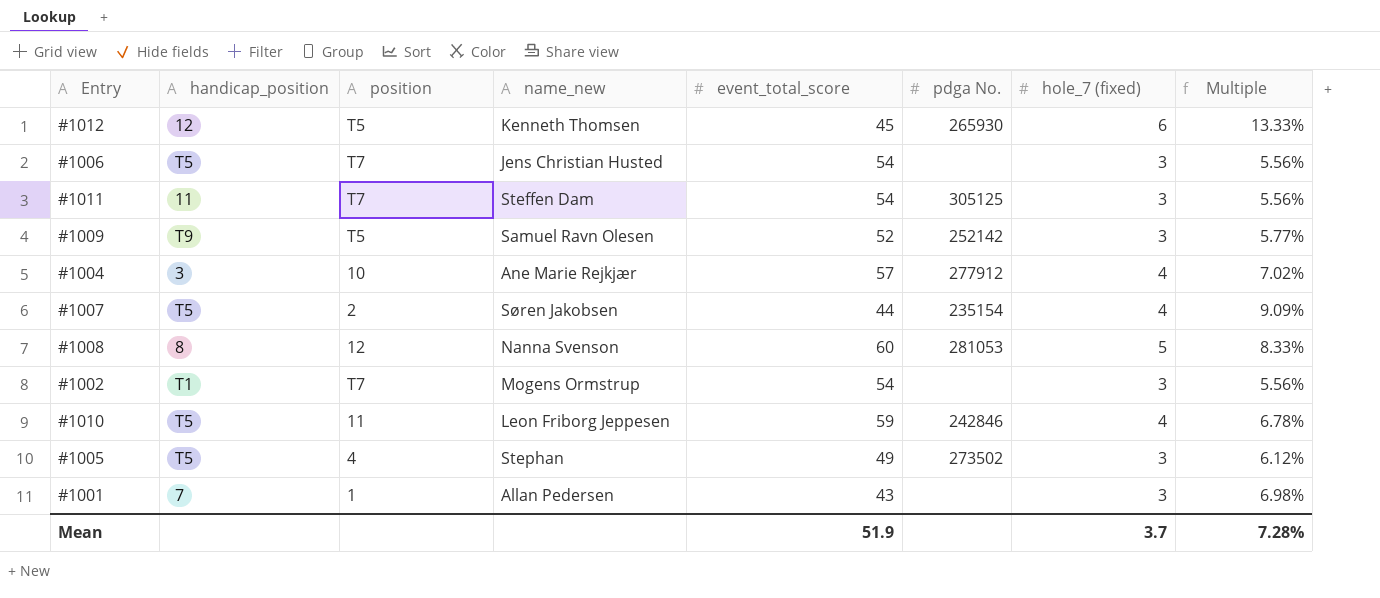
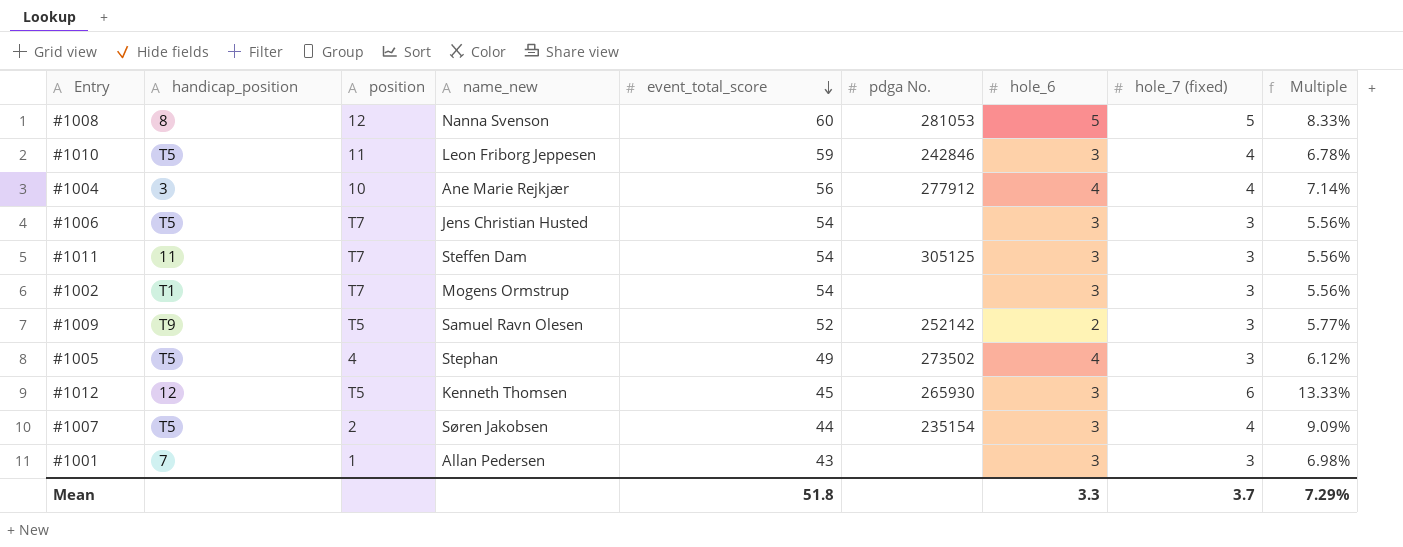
row order: none -> event_total_score descending
column hole_6 | position: none -> 7
#1004 | event_total_score: 57 -> 56
#1004 | Multiple: 7.02% -> 7.14%
Mean | event_total_score: 51.9 -> 51.8
Mean | Multiple: 7.28% -> 7.29%

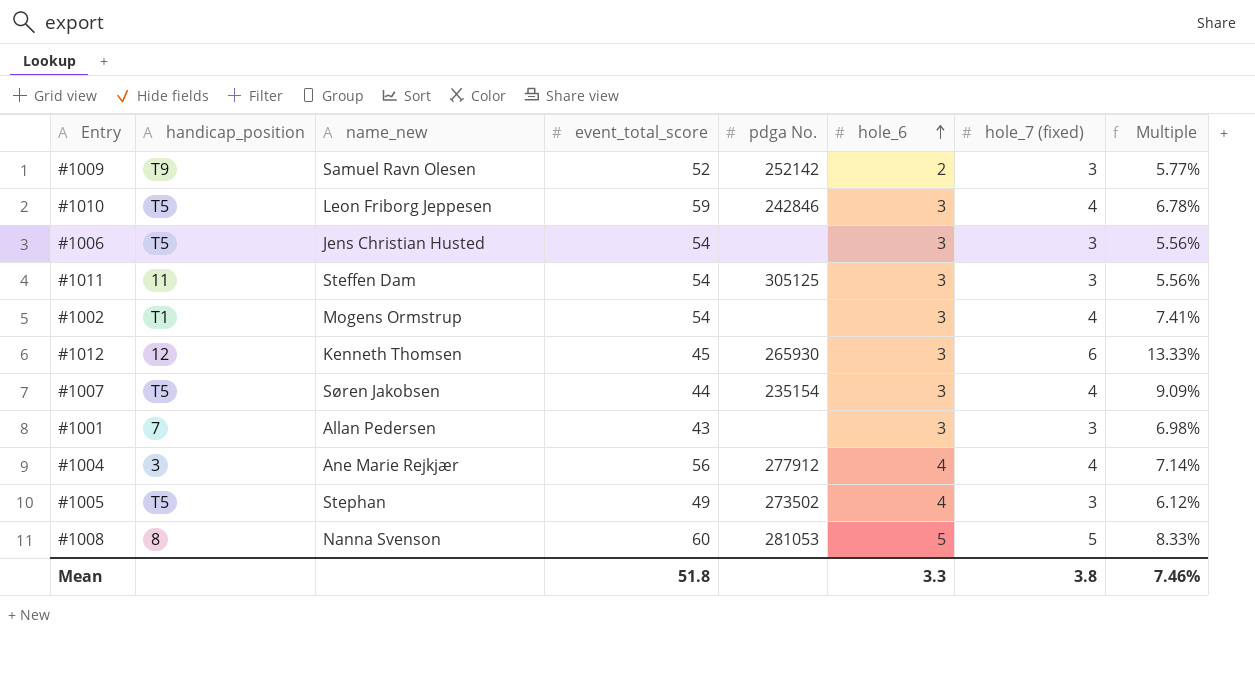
row order: event_total_score descending -> hole_6 ascending
column position | position: 3 -> none
#1002 | hole_7 (fixed): 3 -> 4
#1002 | Multiple: 5.56% -> 7.41%
Mean | hole_7 (fixed): 3.7 -> 3.8
Mean | Multiple: 7.29% -> 7.46%

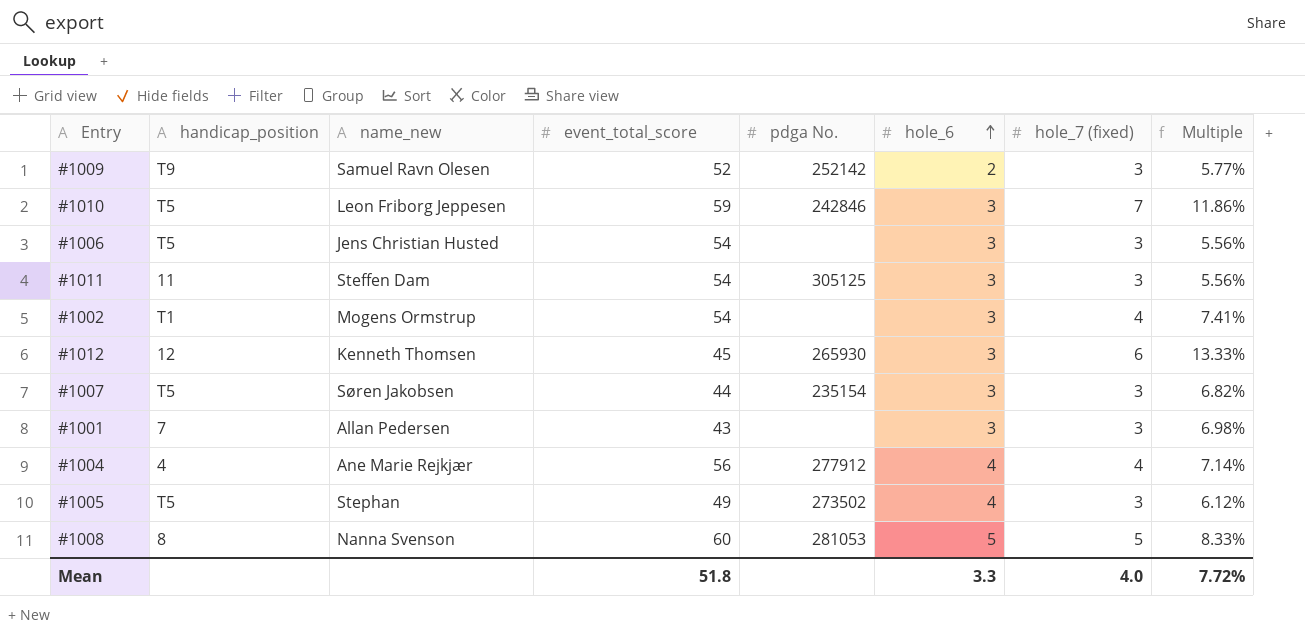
#1010 | hole_7 (fixed): 4 -> 7
#1010 | Multiple: 6.78% -> 11.86%
#1007 | hole_7 (fixed): 4 -> 3
#1007 | Multiple: 9.09% -> 6.82%
#1004 | handicap_position: 3 -> 4
Mean | hole_7 (fixed): 3.8 -> 4.0
Mean | Multiple: 7.46% -> 7.72%

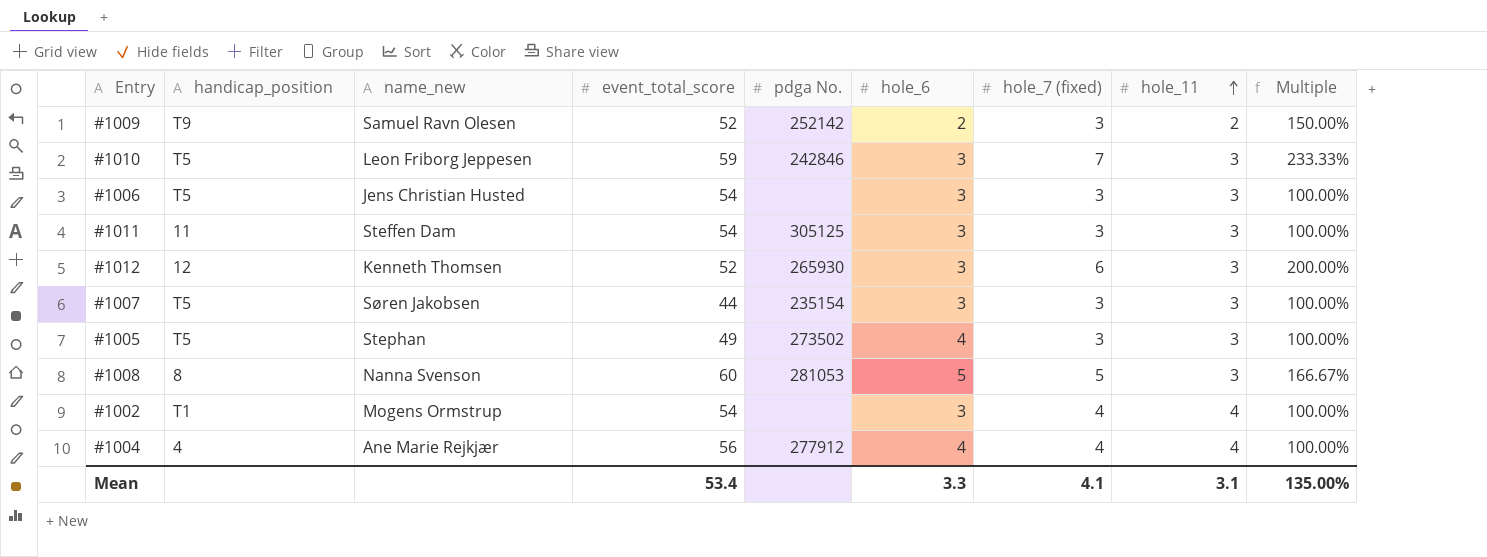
row order: hole_6 ascending -> hole_11 ascending
column hole_11 | position: none -> 8
column Multiple | formula: [hole_7 (fixed)] / [event_total_score] -> [hole_7 (fixed)] / [hole_11]
row #1001: 7 | Allan Pedersen | 43 | none | 3 | 3 | 6.98% -> none
#1012 | event_total_score: 45 -> 52
Mean | event_total_score: 51.8 -> 53.4
Mean | hole_7 (fixed): 4.0 -> 4.1
Mean | Multiple: 7.72% -> 135.00%

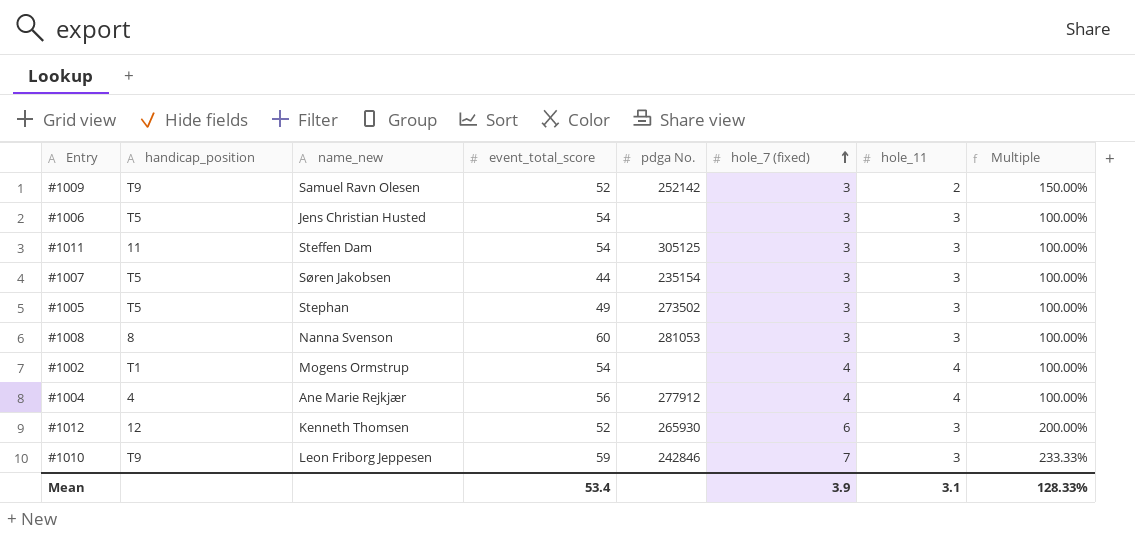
row order: hole_11 ascending -> hole_7 (fixed) ascending
column hole_6 | position: 6 -> none
#1008 | hole_7 (fixed): 5 -> 3
#1008 | Multiple: 166.67% -> 100.00%
#1010 | handicap_position: T5 -> T9
Mean | hole_7 (fixed): 4.1 -> 3.9
Mean | Multiple: 135.00% -> 128.33%

